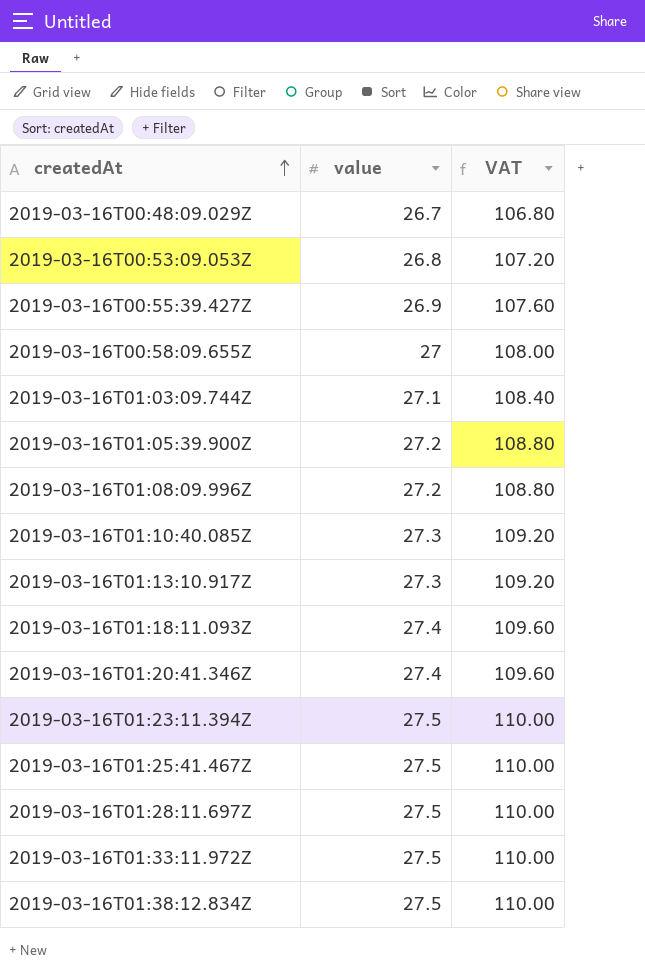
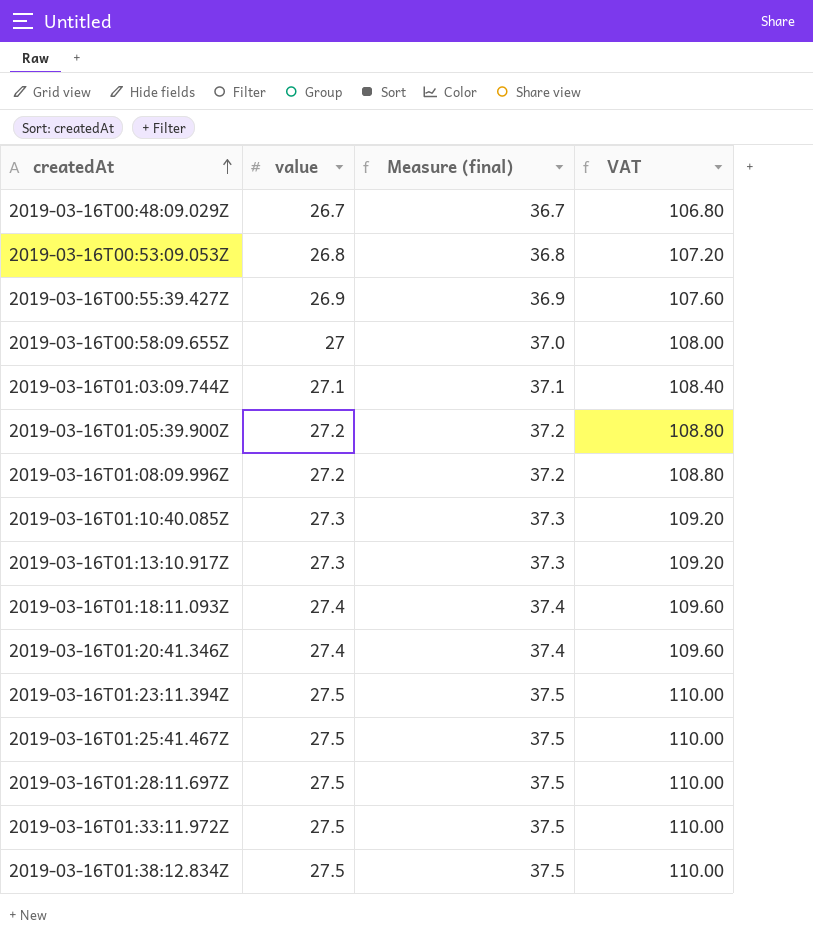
column Measure (final) | formula: none -> [value] + 10

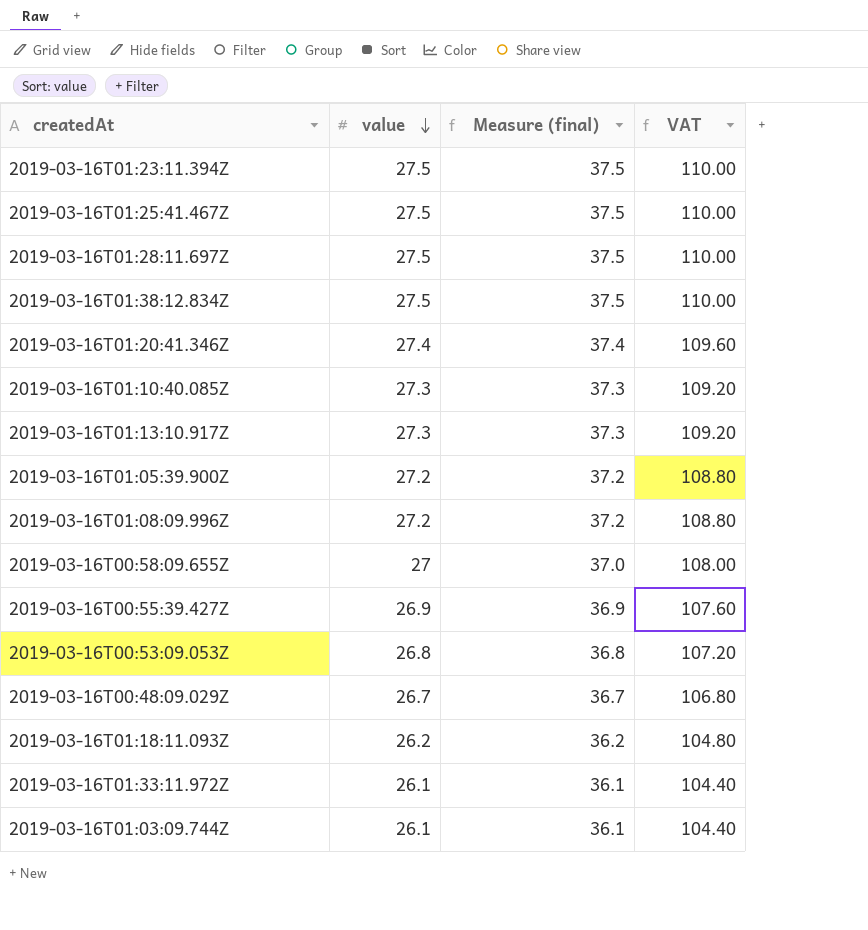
row order: createdAt ascending -> value descending
2019-03-16T01:18:11.093Z | value: 27.4 -> 26.2
2019-03-16T01:18:11.093Z | Measure (final): 37.4 -> 36.2
2019-03-16T01:18:11.093Z | VAT: 109.60 -> 104.80
2019-03-16T01:33:11.972Z | value: 27.5 -> 26.1
2019-03-16T01:33:11.972Z | Measure (final): 37.5 -> 36.1
2019-03-16T01:33:11.972Z | VAT: 110.00 -> 104.40
2019-03-16T01:03:09.744Z | value: 27.1 -> 26.1
2019-03-16T01:03:09.744Z | Measure (final): 37.1 -> 36.1
2019-03-16T01:03:09.744Z | VAT: 108.40 -> 104.40

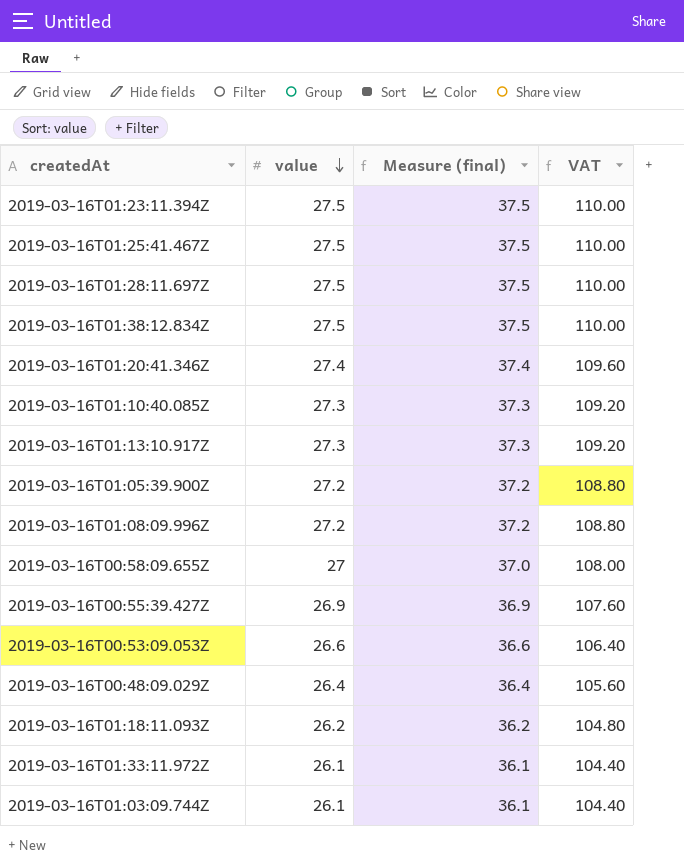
2019-03-16T00:53:09.053Z | value: 26.8 -> 26.6
2019-03-16T00:53:09.053Z | Measure (final): 36.8 -> 36.6
2019-03-16T00:53:09.053Z | VAT: 107.20 -> 106.40
2019-03-16T00:48:09.029Z | value: 26.7 -> 26.4
2019-03-16T00:48:09.029Z | Measure (final): 36.7 -> 36.4
2019-03-16T00:48:09.029Z | VAT: 106.80 -> 105.60

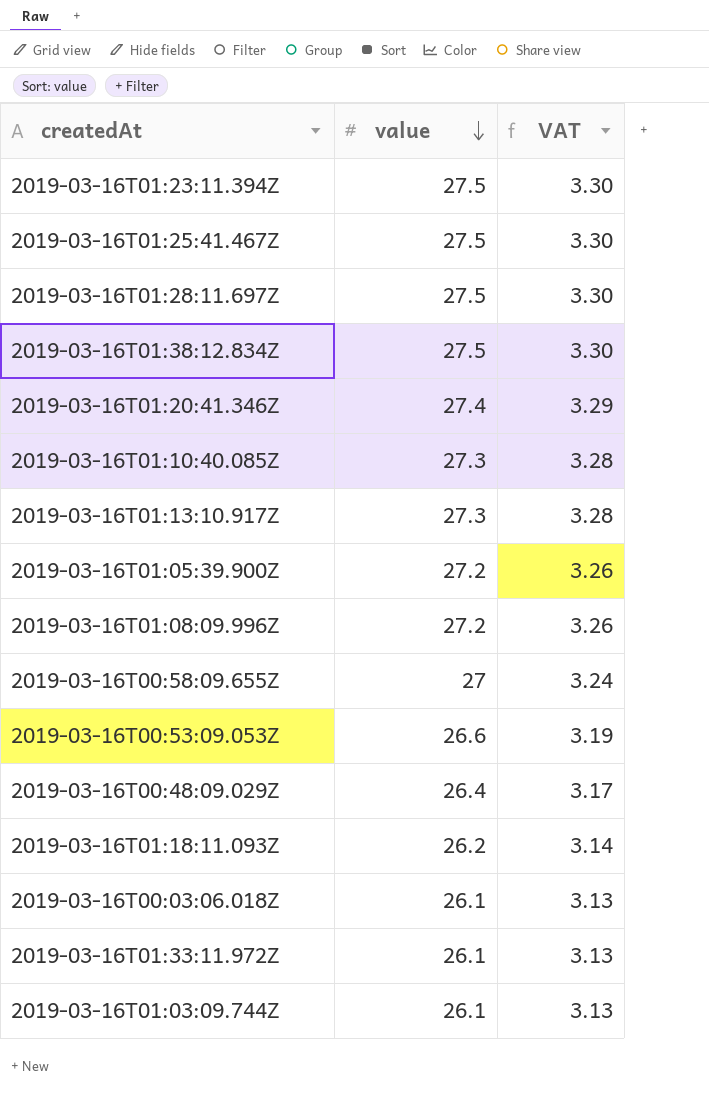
column Measure (final) | formula: [value] + 10 -> none
column VAT | formula: [value] * 4 -> [value] * 0.12
row 2019-03-16T00:55:39.427Z: 26.9 | 36.9 | 107.60 -> none
row 2019-03-16T00:03:06.018Z: none -> 26.1 | 3.13

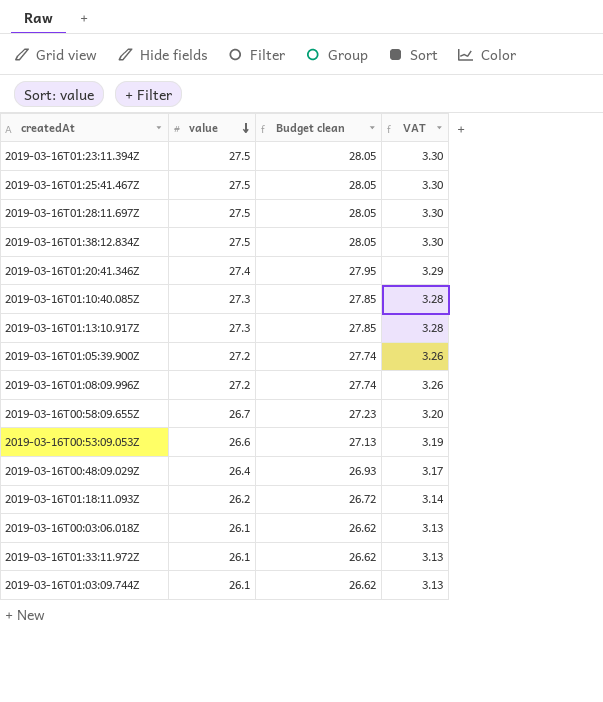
column Budget clean | formula: none -> [value] * 1.02
2019-03-16T00:58:09.655Z | value: 27 -> 26.7
2019-03-16T00:58:09.655Z | VAT: 3.24 -> 3.20

